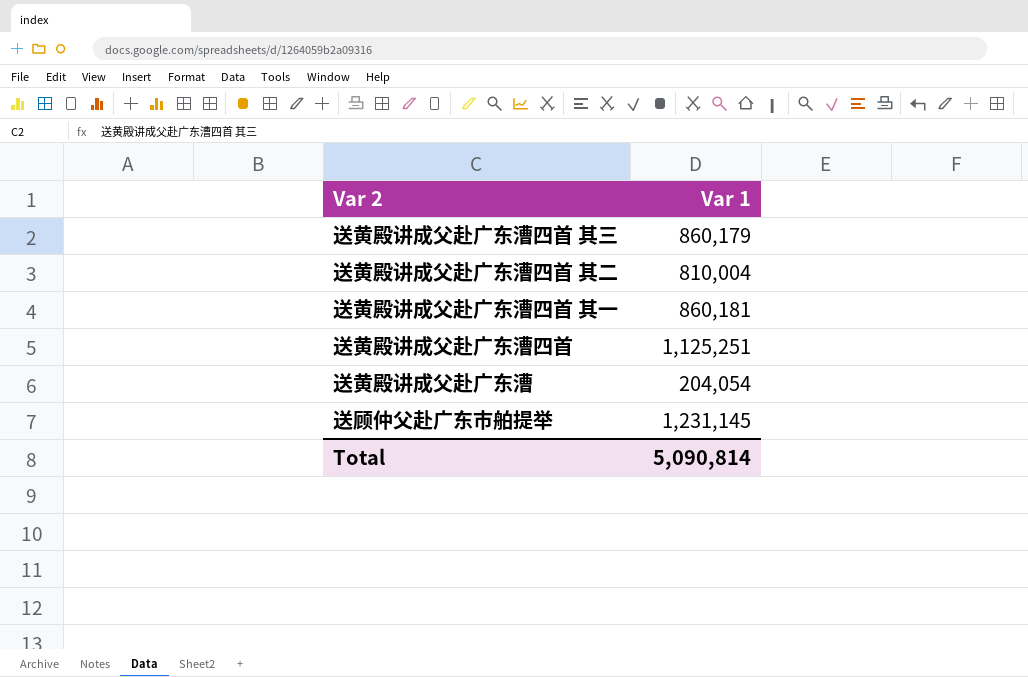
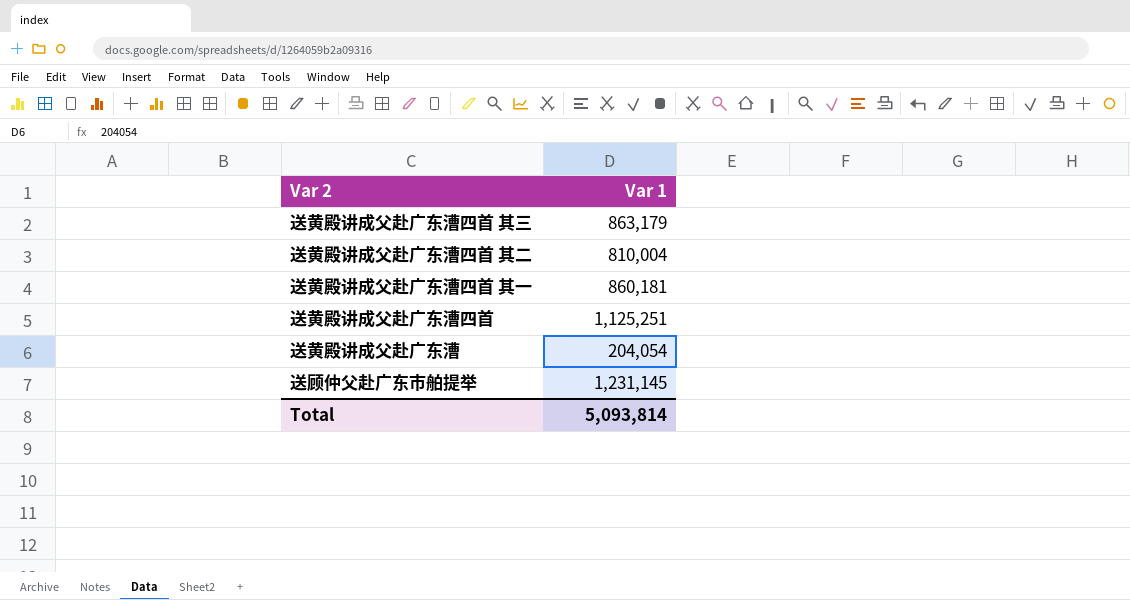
送黄殿讲成父赴广东漕四首 其三 | Var 1: 860,179 -> 863,179
Total | Var 1: 5,090,814 -> 5,093,814

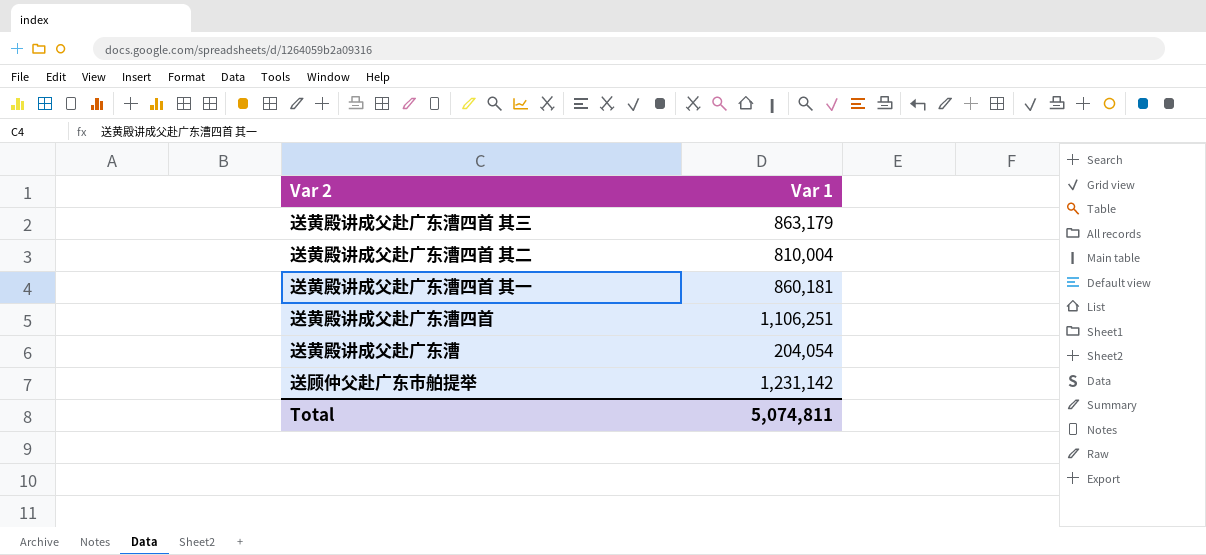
送黄殿讲成父赴广东漕四首 | Var 1: 1,125,251 -> 1,106,251
送顾仲父赴广东市舶提举 | Var 1: 1,231,145 -> 1,231,142
Total | Var 1: 5,093,814 -> 5,074,811

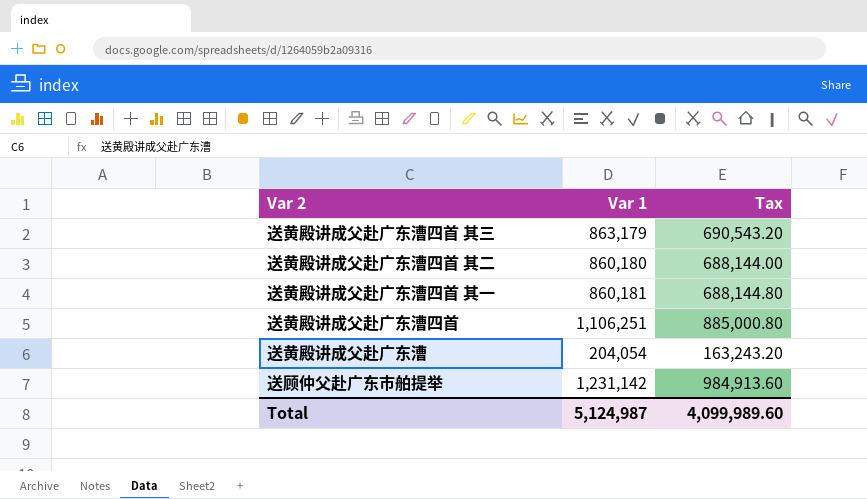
column Tax | formula: none -> [Var 1] * 0.8
送黄殿讲成父赴广东漕四首 其二 | Var 1: 810,004 -> 860,180
Total | Var 1: 5,074,811 -> 5,124,987

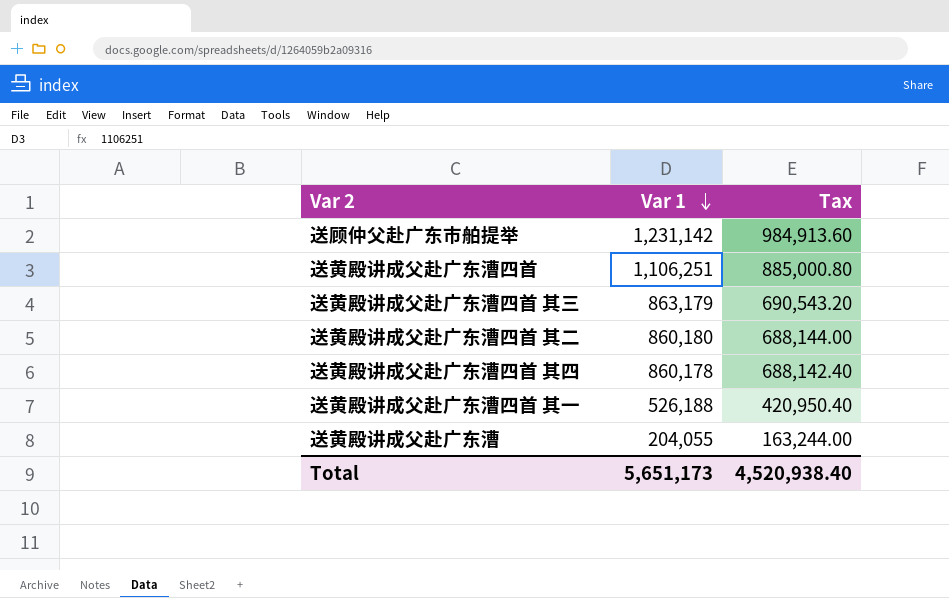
row order: none -> Var 1 descending
row 送黄殿讲成父赴广东漕四首 其四: none -> 860,178 | 688,142.40
送黄殿讲成父赴广东漕四首 其一 | Var 1: 860,181 -> 526,188
送黄殿讲成父赴广东漕四首 其一 | Tax: 688,144.80 -> 420,950.40
送黄殿讲成父赴广东漕 | Var 1: 204,054 -> 204,055
送黄殿讲成父赴广东漕 | Tax: 163,243.20 -> 163,244.00
Total | Var 1: 5,124,987 -> 5,651,173
Total | Tax: 4,099,989.60 -> 4,520,938.40

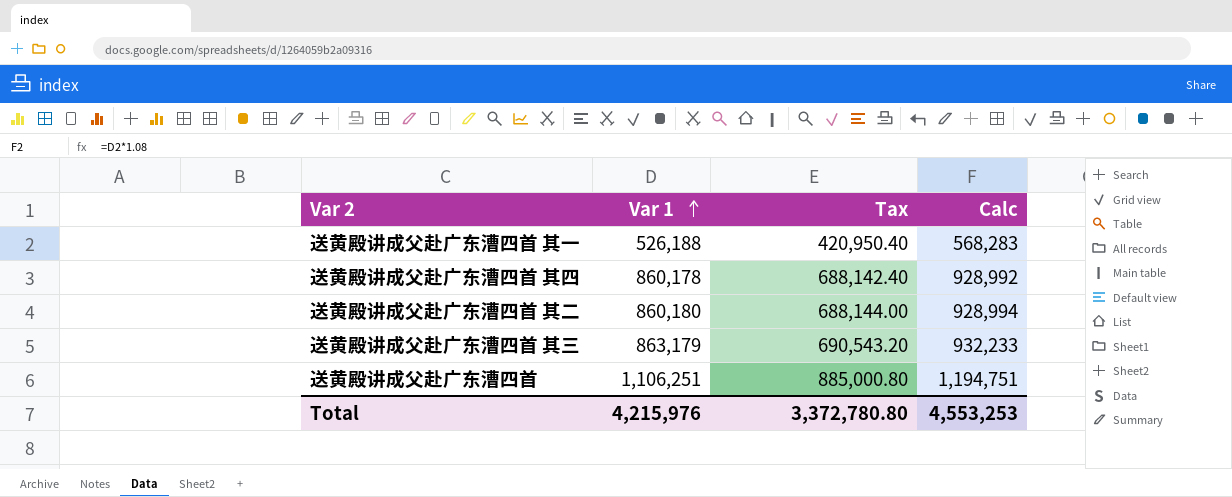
row order: Var 1 descending -> Var 1 ascending
column Calc | formula: none -> [Var 1] * 1.08
row 送顾仲父赴广东市舶提举: 1,231,142 | 984,913.60 -> none
row 送黄殿讲成父赴广东漕: 204,055 | 163,244.00 -> none
Total | Var 1: 5,651,173 -> 4,215,976
Total | Tax: 4,520,938.40 -> 3,372,780.80

